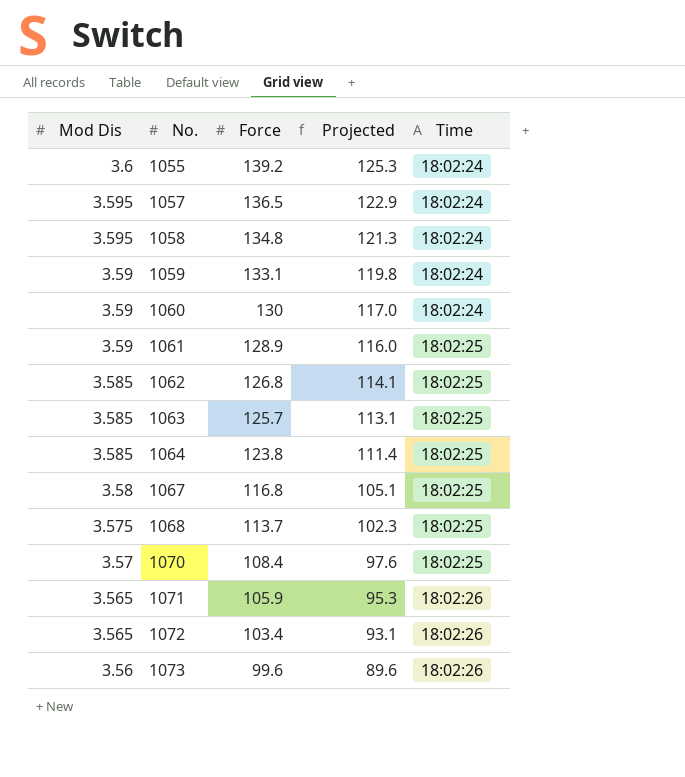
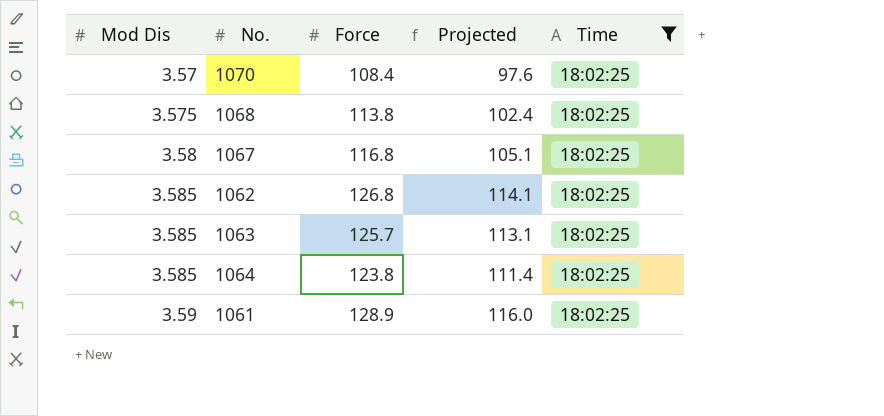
filter: none -> Time = 18:02:25
row order: Mod Dis descending -> Mod Dis ascending
1068 | Force: 113.7 -> 113.8
1068 | Projected: 102.3 -> 102.4

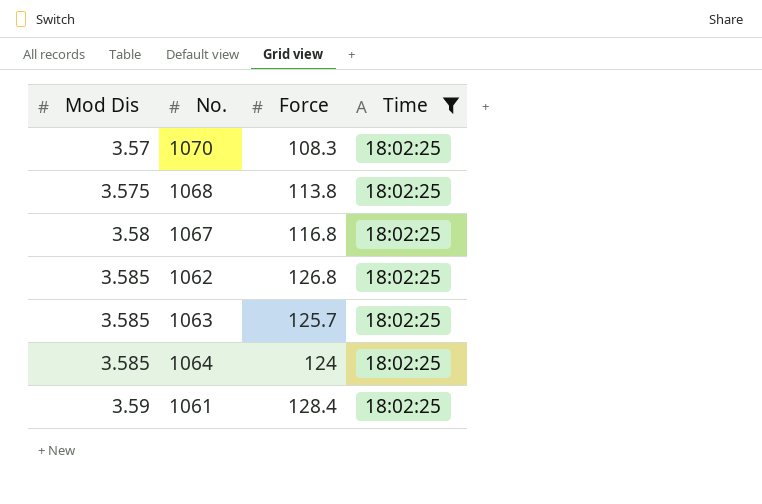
column Projected | formula: [Force] * 0.9 -> none
1070 | Force: 108.4 -> 108.3
1064 | Force: 123.8 -> 124
1061 | Force: 128.9 -> 128.4

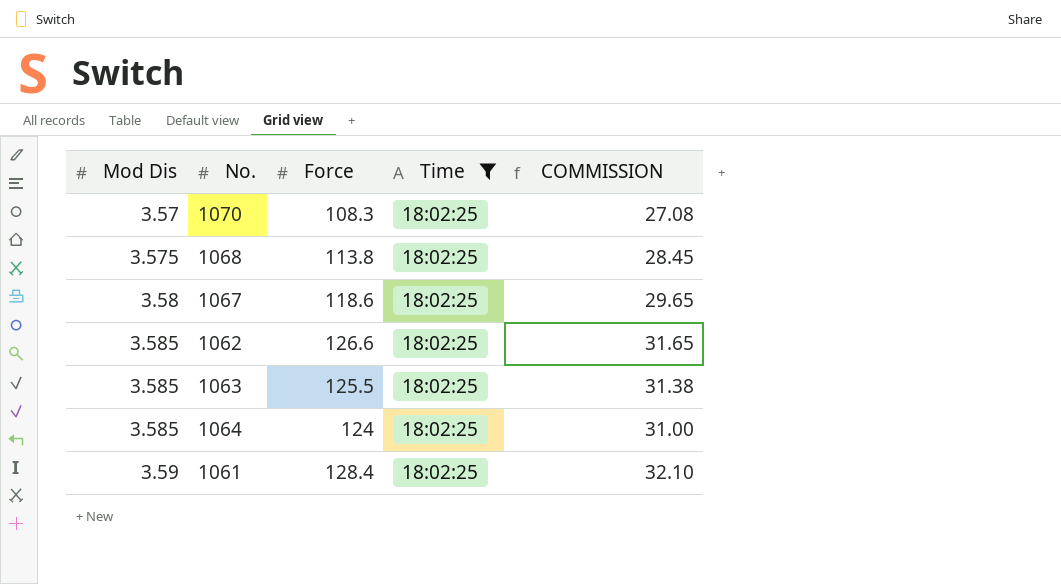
column COMMISSION | formula: none -> [Force] * 0.25
1067 | Force: 116.8 -> 118.6
1062 | Force: 126.8 -> 126.6
1063 | Force: 125.7 -> 125.5

